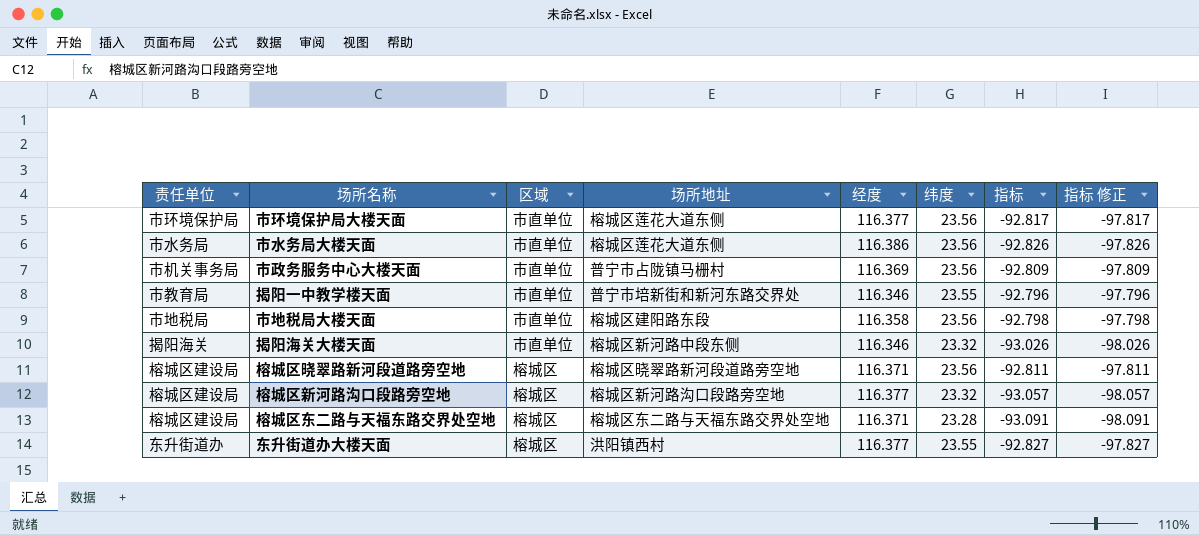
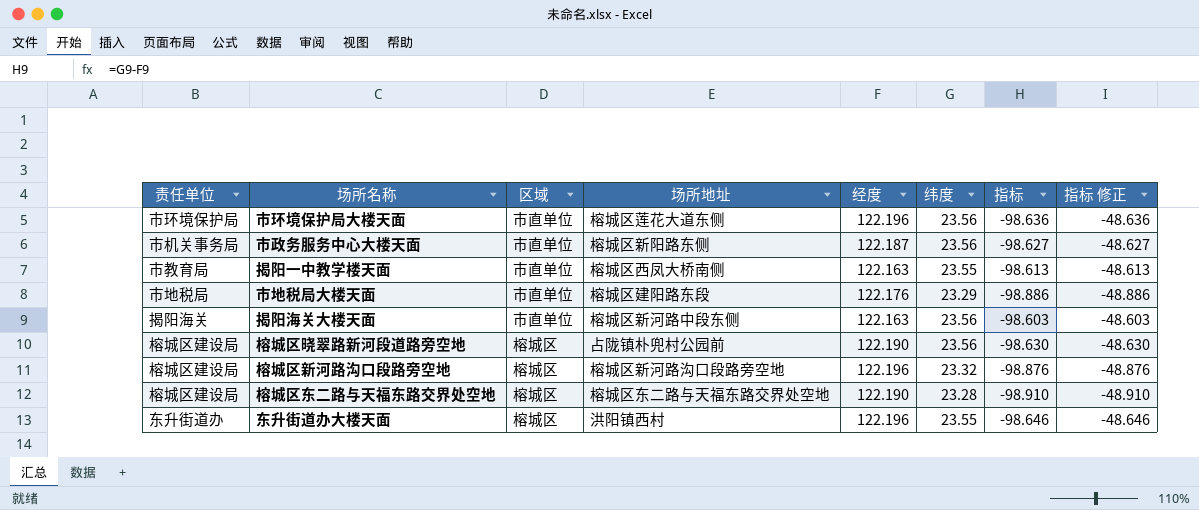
column 指标 修正 | formula: [指标] - 5 -> [指标] + 50
row 市水务局大楼天面: 市水务局 | 市直单位 | 榕城区莲花大道东侧 | 116.386 | 23.56 | -92.826 | -97.826 -> none
市环境保护局大楼天面 | 经度: 116.377 -> 122.196
市环境保护局大楼天面 | 指标: -92.817 -> -98.636
市政务服务中心大楼天面 | 场所地址: 普宁市占陇镇马栅村 -> 榕城区新阳路东侧
市政务服务中心大楼天面 | 经度: 116.369 -> 122.187
市政务服务中心大楼天面 | 指标: -92.809 -> -98.627
揭阳一中教学楼天面 | 场所地址: 普宁市培新街和新河东路交界处 -> 榕城区西凤大桥南侧
揭阳一中教学楼天面 | 经度: 116.346 -> 122.163
揭阳一中教学楼天面 | 指标: -92.796 -> -98.613
市地税局大楼天面 | 经度: 116.358 -> 122.176
市地税局大楼天面 | 纬度: 23.56 -> 23.29
市地税局大楼天面 | 指标: -92.798 -> -98.886
揭阳海关大楼天面 | 经度: 116.346 -> 122.163
揭阳海关大楼天面 | 纬度: 23.32 -> 23.56
揭阳海关大楼天面 | 指标: -93.026 -> -98.603
榕城区晓翠路新河段道路旁空地 | 场所地址: 榕城区晓翠路新河段道路旁空地 -> 占陇镇朴兜村公园前
榕城区晓翠路新河段道路旁空地 | 经度: 116.371 -> 122.190
榕城区晓翠路新河段道路旁空地 | 指标: -92.811 -> -98.630
榕城区新河路沟口段路旁空地 | 经度: 116.377 -> 122.196
榕城区新河路沟口段路旁空地 | 指标: -93.057 -> -98.876
榕城区东二路与天福东路交界处空地 | 经度: 116.371 -> 122.190
榕城区东二路与天福东路交界处空地 | 指标: -93.091 -> -98.910
东升街道办大楼天面 | 经度: 116.377 -> 122.196
东升街道办大楼天面 | 指标: -92.827 -> -98.646

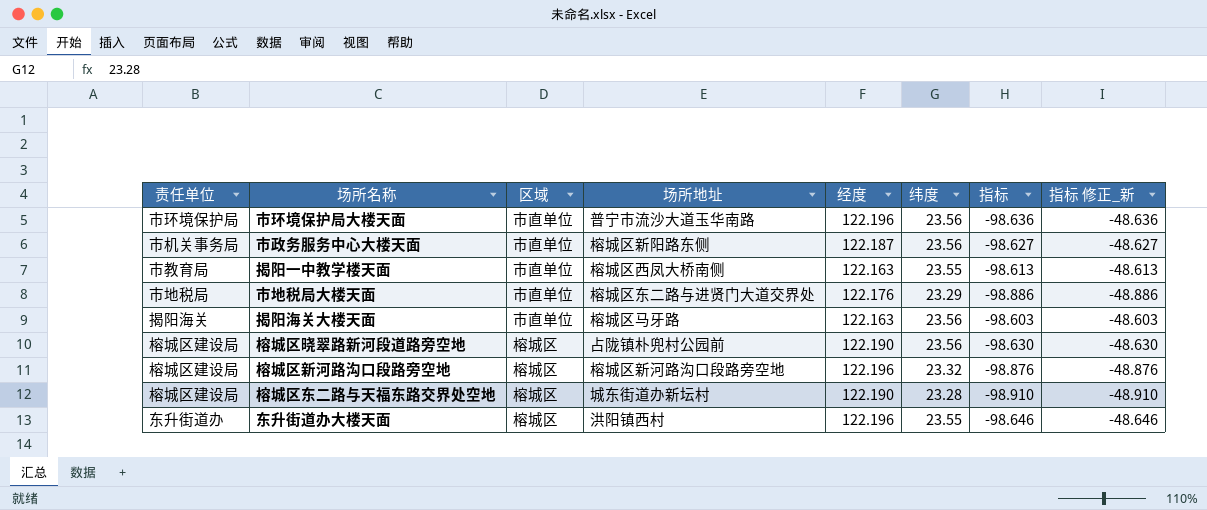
column name: 指标 修正 -> 指标 修正_新
市环境保护局大楼天面 | 场所地址: 榕城区莲花大道东侧 -> 普宁市流沙大道玉华南路
市地税局大楼天面 | 场所地址: 榕城区建阳路东段 -> 榕城区东二路与进贤门大道交界处
揭阳海关大楼天面 | 场所地址: 榕城区新河路中段东侧 -> 榕城区马牙路
榕城区东二路与天福东路交界处空地 | 场所地址: 榕城区东二路与天福东路交界处空地 -> 城东街道办新坛村

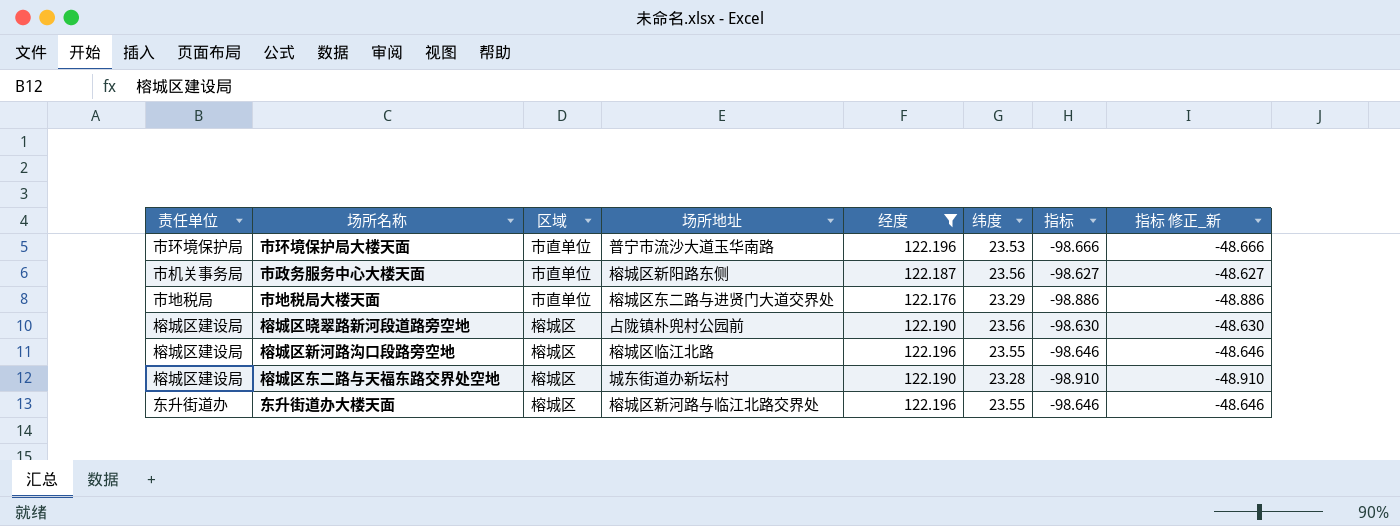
filter: none -> 经度 != 122.163
市环境保护局大楼天面 | 纬度: 23.56 -> 23.53
市环境保护局大楼天面 | 指标: -98.636 -> -98.666
市环境保护局大楼天面 | 指标 修正_新: -48.636 -> -48.666
榕城区新河路沟口段路旁空地 | 场所地址: 榕城区新河路沟口段路旁空地 -> 榕城区临江北路
榕城区新河路沟口段路旁空地 | 纬度: 23.32 -> 23.55
榕城区新河路沟口段路旁空地 | 指标: -98.876 -> -98.646
榕城区新河路沟口段路旁空地 | 指标 修正_新: -48.876 -> -48.646
东升街道办大楼天面 | 场所地址: 洪阳镇西村 -> 榕城区新河路与临江北路交界处

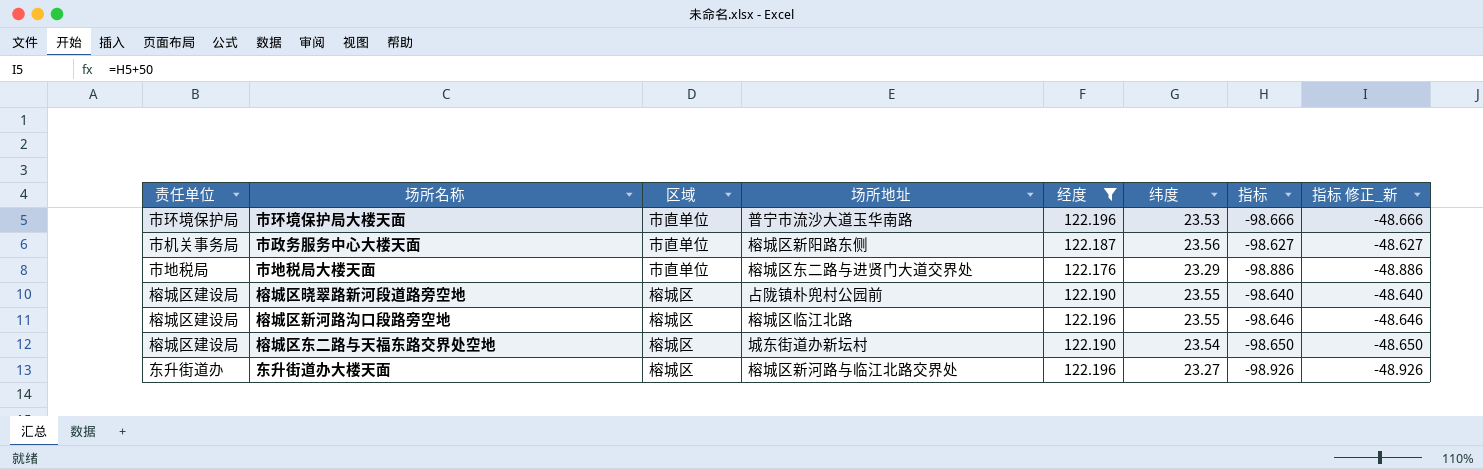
榕城区晓翠路新河段道路旁空地 | 纬度: 23.56 -> 23.55
榕城区晓翠路新河段道路旁空地 | 指标: -98.630 -> -98.640
榕城区晓翠路新河段道路旁空地 | 指标 修正_新: -48.630 -> -48.640
榕城区东二路与天福东路交界处空地 | 纬度: 23.28 -> 23.54
榕城区东二路与天福东路交界处空地 | 指标: -98.910 -> -98.650
榕城区东二路与天福东路交界处空地 | 指标 修正_新: -48.910 -> -48.650
东升街道办大楼天面 | 纬度: 23.55 -> 23.27
东升街道办大楼天面 | 指标: -98.646 -> -98.926
东升街道办大楼天面 | 指标 修正_新: -48.646 -> -48.926

